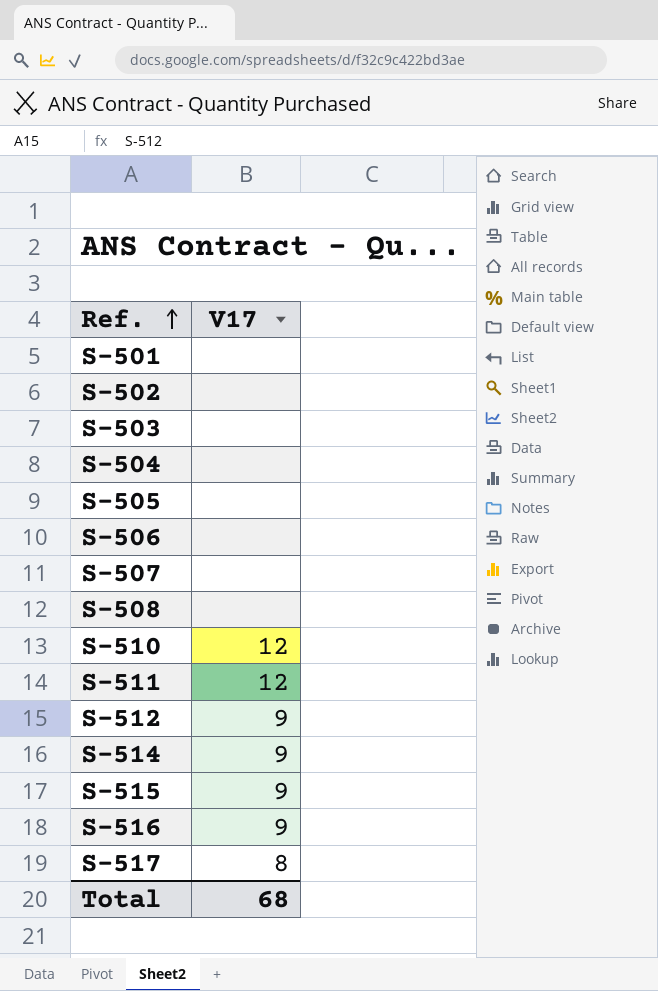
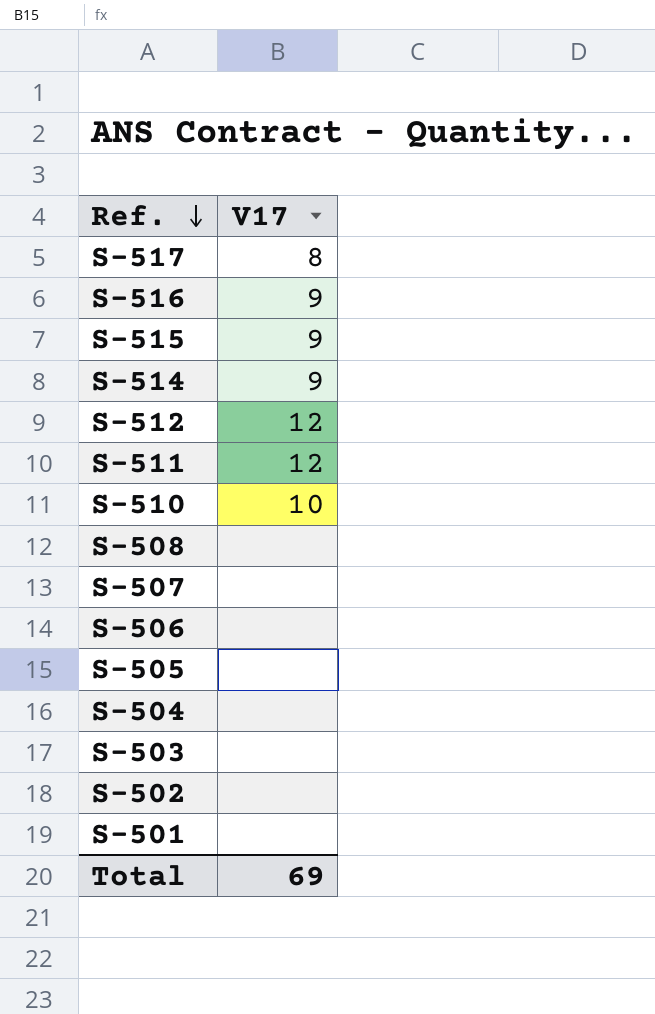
row order: Ref. ascending -> Ref. descending
S-512 | V17: 9 -> 12
S-510 | V17: 12 -> 10
Total | V17: 68 -> 69

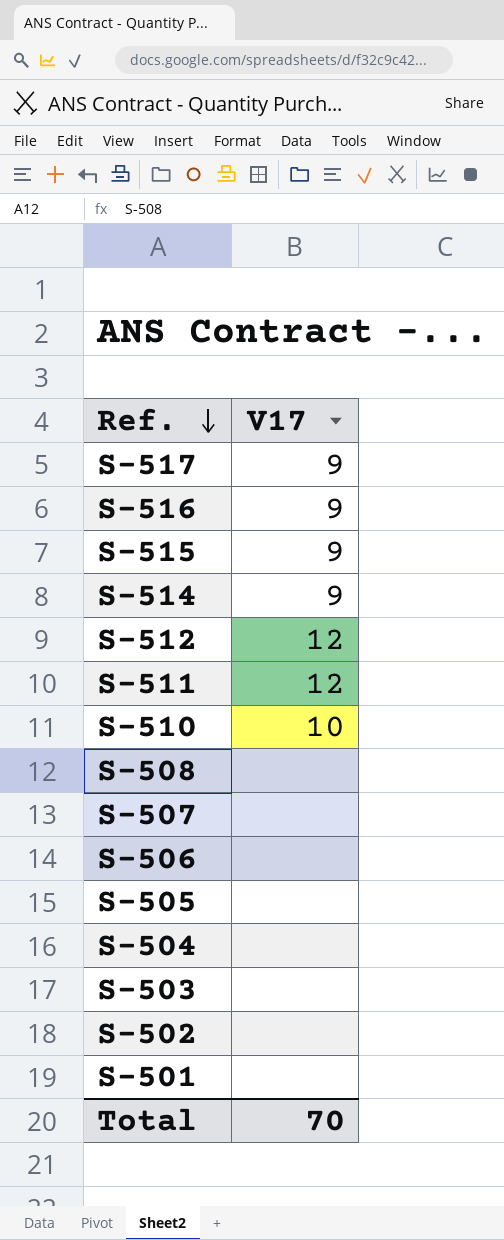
S-517 | V17: 8 -> 9
Total | V17: 69 -> 70

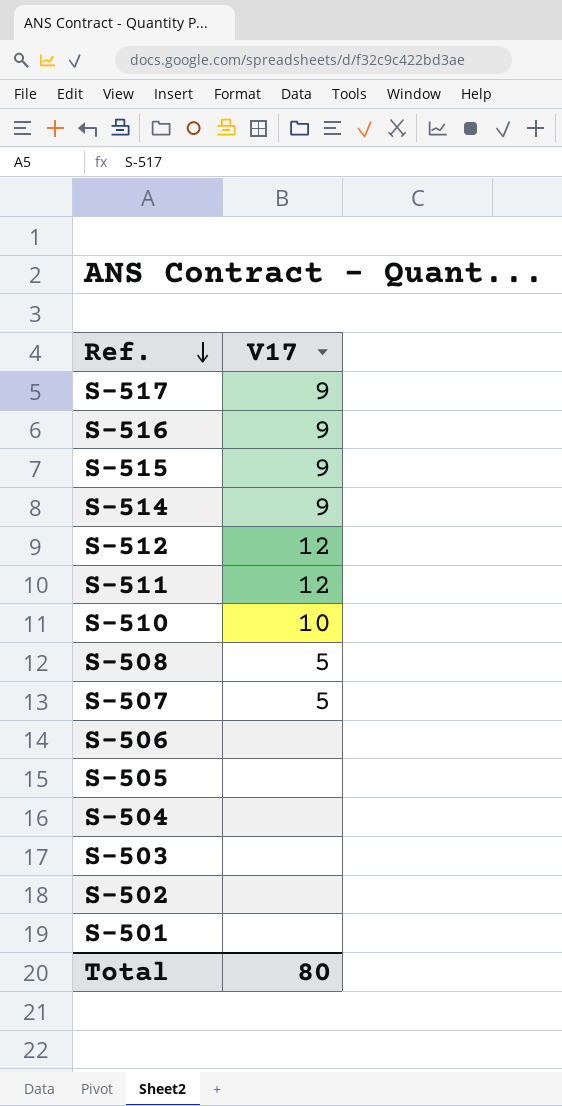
S-508 | V17: none -> 5
S-507 | V17: none -> 5
Total | V17: 70 -> 80

